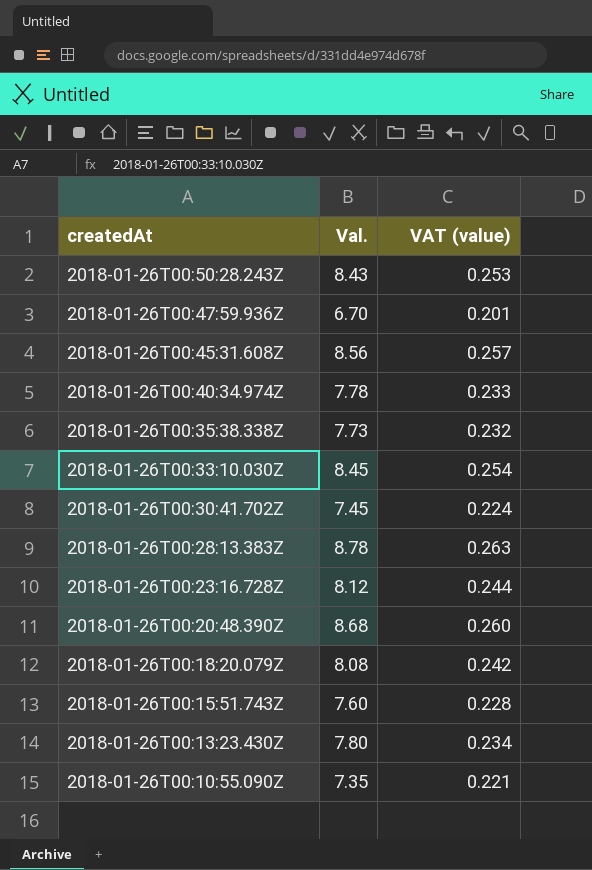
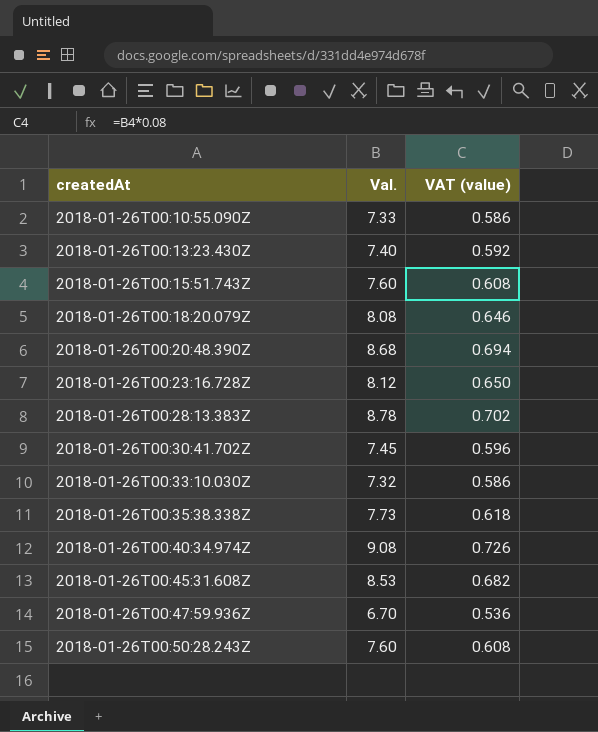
row order: createdAt descending -> createdAt ascending
column VAT (value) | formula: [Val.] * 0.03 -> [Val.] * 0.08
2018-01-26T00:10:55.090Z | Val.: 7.35 -> 7.33
2018-01-26T00:13:23.430Z | Val.: 7.80 -> 7.40
2018-01-26T00:33:10.030Z | Val.: 8.45 -> 7.32
2018-01-26T00:40:34.974Z | Val.: 7.78 -> 9.08
2018-01-26T00:45:31.608Z | Val.: 8.56 -> 8.53
2018-01-26T00:50:28.243Z | Val.: 8.43 -> 7.60

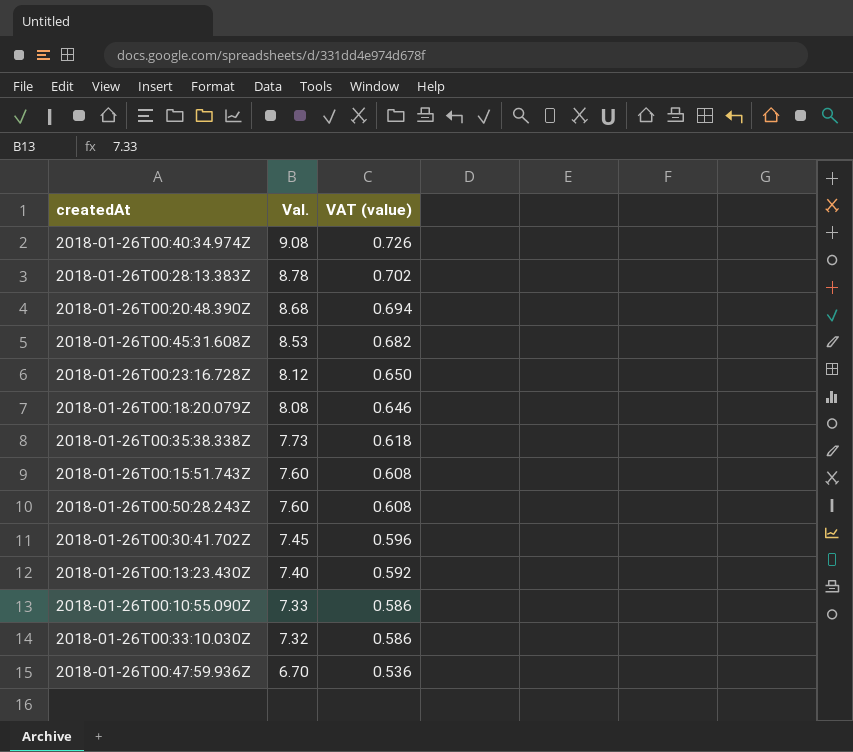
row order: createdAt ascending -> Val. descending

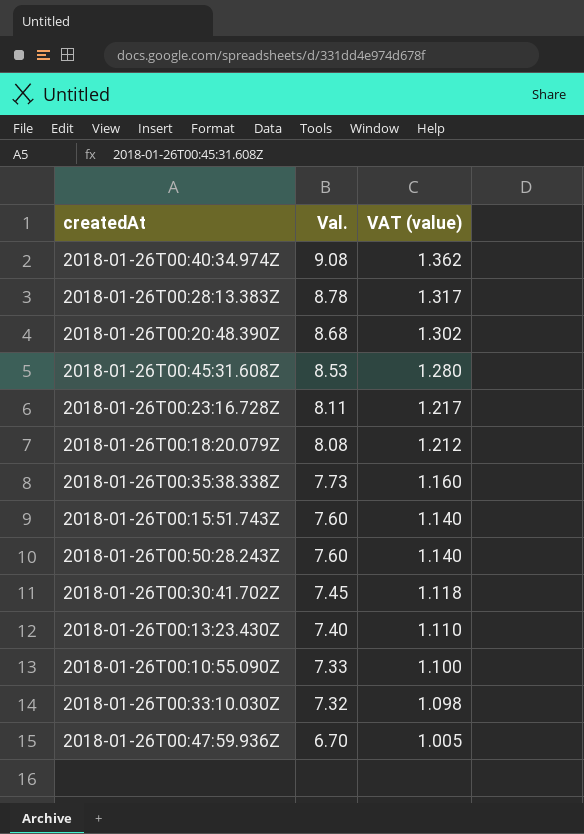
column VAT (value) | formula: [Val.] * 0.08 -> [Val.] * 0.15
2018-01-26T00:23:16.728Z | Val.: 8.12 -> 8.11

